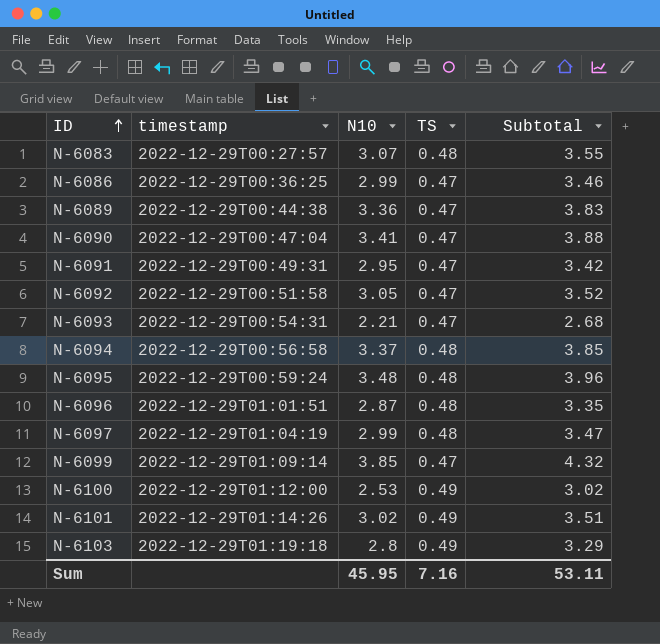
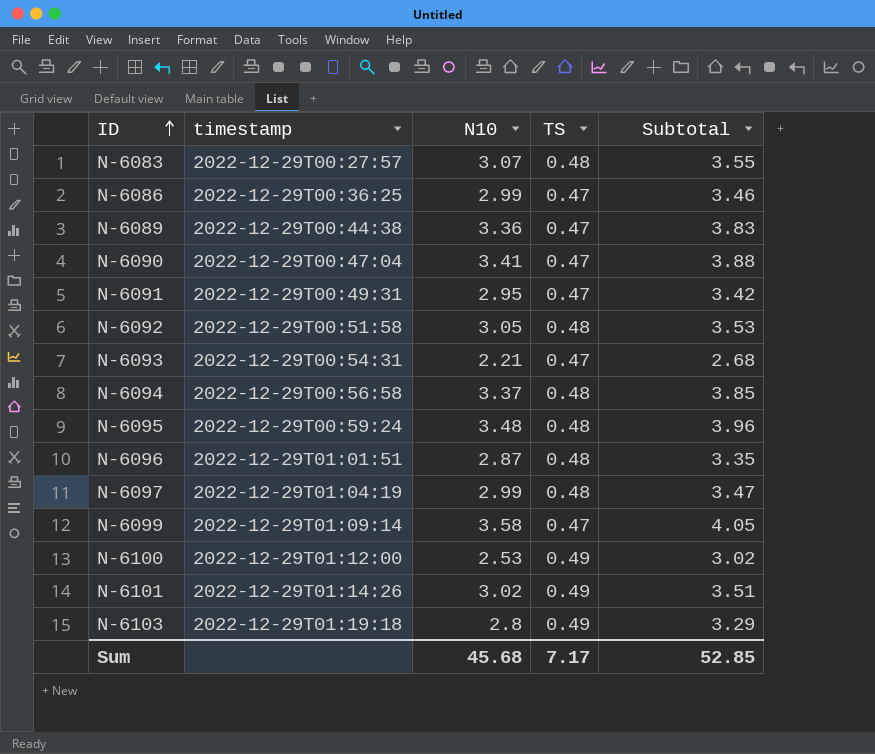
N-6092 | TS: 0.47 -> 0.48
N-6092 | Subtotal: 3.52 -> 3.53
N-6099 | N10: 3.85 -> 3.58
N-6099 | Subtotal: 4.32 -> 4.05
Sum | N10: 45.95 -> 45.68
Sum | TS: 7.16 -> 7.17
Sum | Subtotal: 53.11 -> 52.85

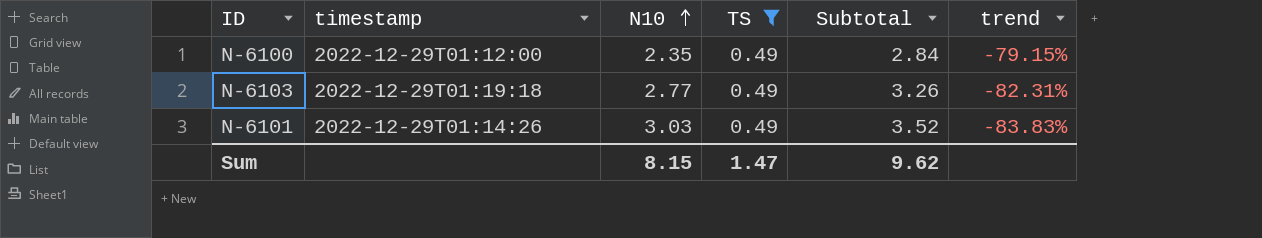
filter: none -> TS = 0.49
row order: ID ascending -> N10 ascending
column trend | formula: none -> ([TS] - [N10]) / [N10]
N-6100 | N10: 2.53 -> 2.35
N-6100 | Subtotal: 3.02 -> 2.84
N-6103 | N10: 2.8 -> 2.77
N-6103 | Subtotal: 3.29 -> 3.26
N-6101 | N10: 3.02 -> 3.03
N-6101 | Subtotal: 3.51 -> 3.52
Sum | N10: 45.68 -> 8.15
Sum | TS: 7.17 -> 1.47
Sum | Subtotal: 52.85 -> 9.62

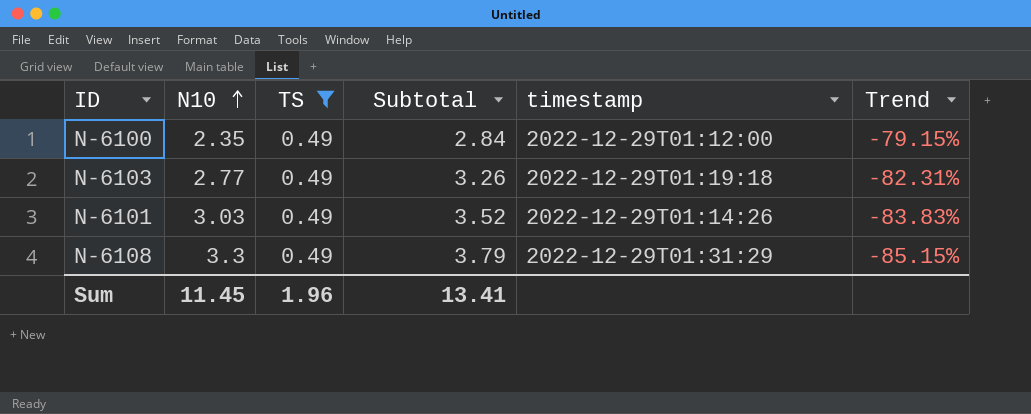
column timestamp | position: 2 -> 5
column name: trend -> Trend
row N-6108: none -> 3.3 | 0.49 | 3.79 | 2022-12-29T01:31:29 | -85.15%
Sum | N10: 8.15 -> 11.45
Sum | TS: 1.47 -> 1.96
Sum | Subtotal: 9.62 -> 13.41

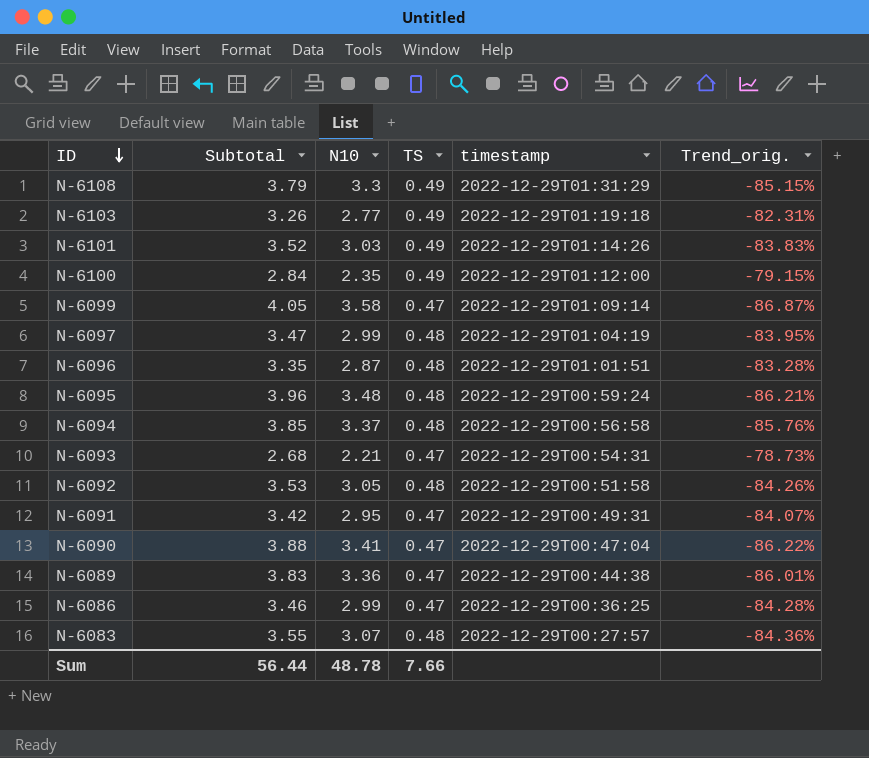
filter: TS = 0.49 -> none
row order: N10 ascending -> ID descending
column Subtotal | position: 4 -> 2
column name: Trend -> Trend_orig.
Sum | Subtotal: 13.41 -> 56.44
Sum | N10: 11.45 -> 48.78
Sum | TS: 1.96 -> 7.66

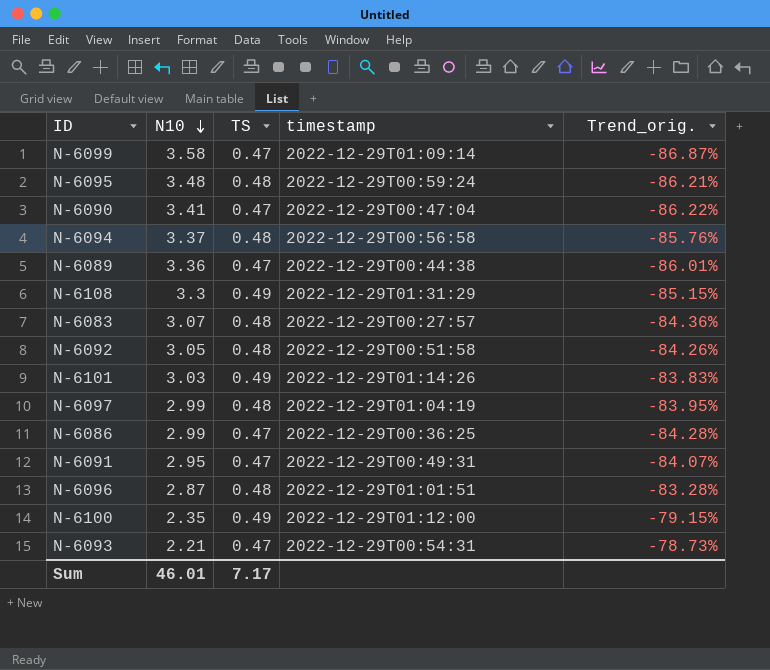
row order: ID descending -> N10 descending
column Subtotal | formula: [N10] + [TS] -> none
row N-6103: 3.26 | 2.77 | 0.49 | 2022-12-29T01:19:18 | -82.31% -> none
Sum | N10: 48.78 -> 46.01
Sum | TS: 7.66 -> 7.17

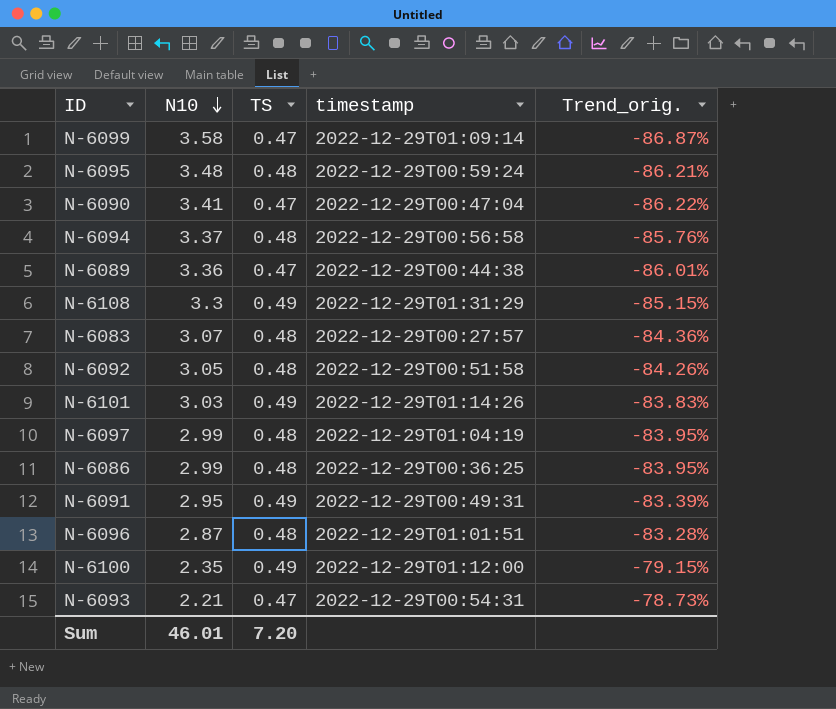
N-6086 | TS: 0.47 -> 0.48
N-6086 | Trend_orig.: -84.28% -> -83.95%
N-6091 | TS: 0.47 -> 0.49
N-6091 | Trend_orig.: -84.07% -> -83.39%
Sum | TS: 7.17 -> 7.20

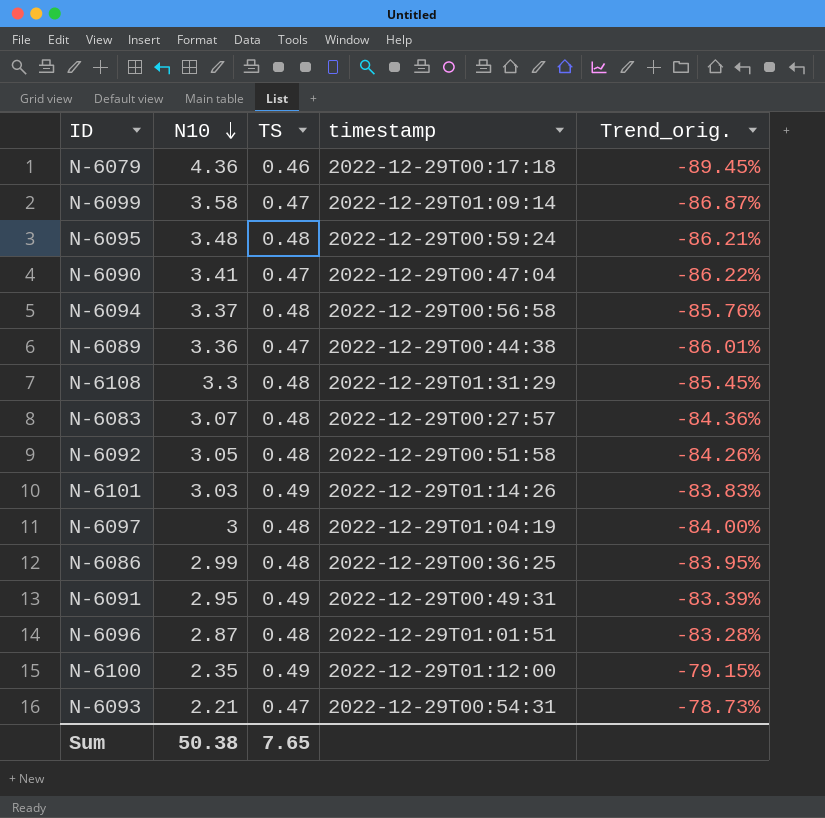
row N-6079: none -> 4.36 | 0.46 | 2022-12-29T00:17:18 | -89.45%
N-6108 | TS: 0.49 -> 0.48
N-6108 | Trend_orig.: -85.15% -> -85.45%
N-6097 | N10: 2.99 -> 3
N-6097 | Trend_orig.: -83.95% -> -84.00%
Sum | N10: 46.01 -> 50.38
Sum | TS: 7.20 -> 7.65

